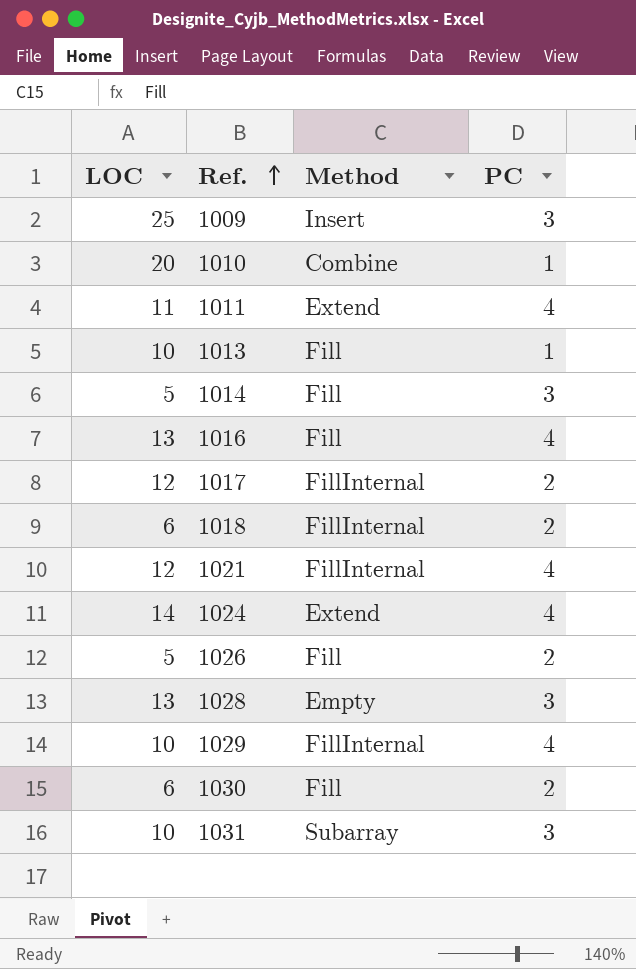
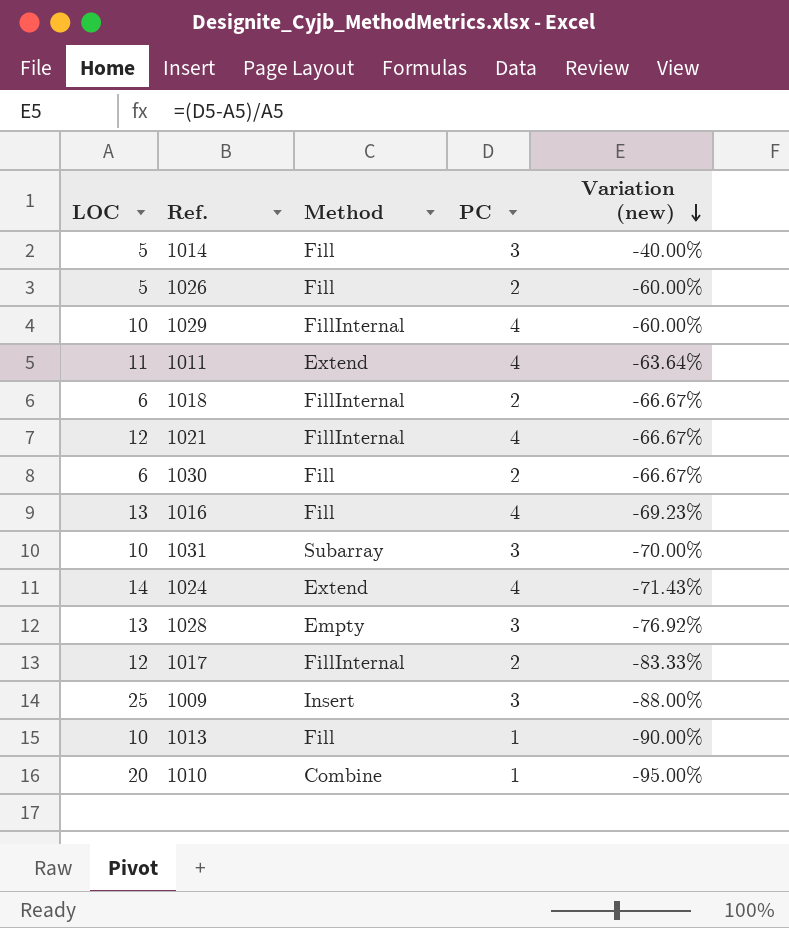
row order: Ref. ascending -> Variation (new) descending
column Variation (new) | formula: none -> ([PC] - [LOC]) / [LOC]

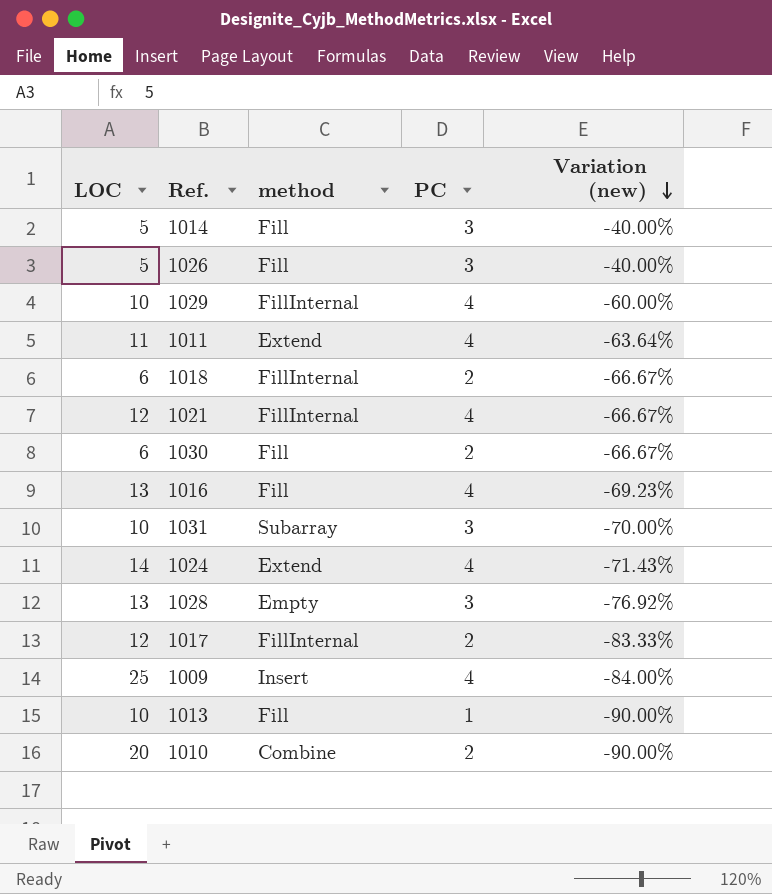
column name: Method -> method
1026 | PC: 2 -> 3
1026 | Variation (new): -60.00% -> -40.00%
1009 | PC: 3 -> 4
1009 | Variation (new): -88.00% -> -84.00%
1010 | PC: 1 -> 2
1010 | Variation (new): -95.00% -> -90.00%

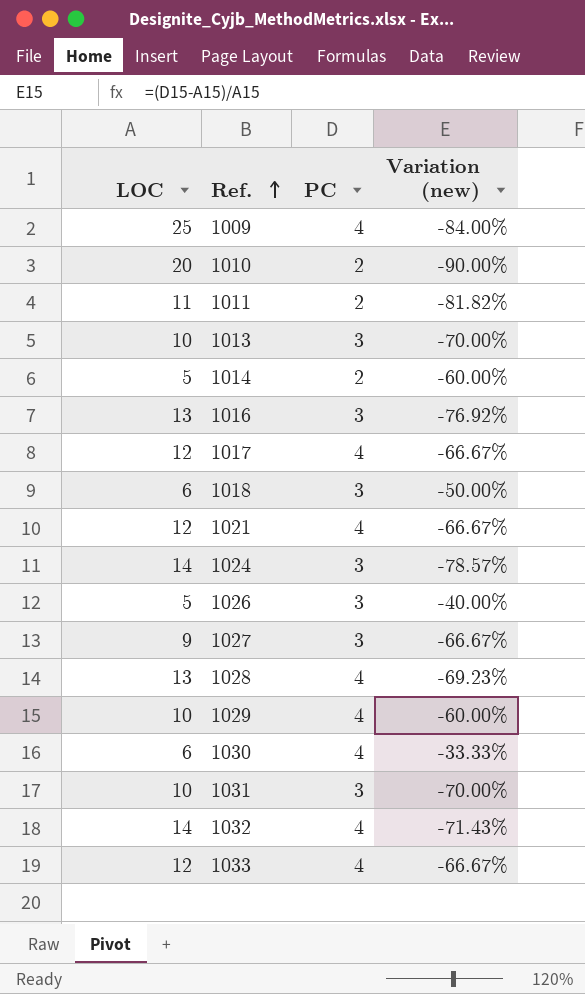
row order: Variation (new) descending -> Ref. ascending
column method | position: 3 -> none
1011 | PC: 4 -> 2
1011 | Variation (new): -63.64% -> -81.82%
1013 | PC: 1 -> 3
1013 | Variation (new): -90.00% -> -70.00%
1014 | PC: 3 -> 2
1014 | Variation (new): -40.00% -> -60.00%
1016 | PC: 4 -> 3
1016 | Variation (new): -69.23% -> -76.92%
1017 | PC: 2 -> 4
1017 | Variation (new): -83.33% -> -66.67%
1018 | PC: 2 -> 3
1018 | Variation (new): -66.67% -> -50.00%
1024 | PC: 4 -> 3
1024 | Variation (new): -71.43% -> -78.57%
row 1027: none -> 9 | 3 | -66.67%
1028 | PC: 3 -> 4
1028 | Variation (new): -76.92% -> -69.23%
1030 | PC: 2 -> 4
1030 | Variation (new): -66.67% -> -33.33%
row 1032: none -> 14 | 4 | -71.43%
row 1033: none -> 12 | 4 | -66.67%

